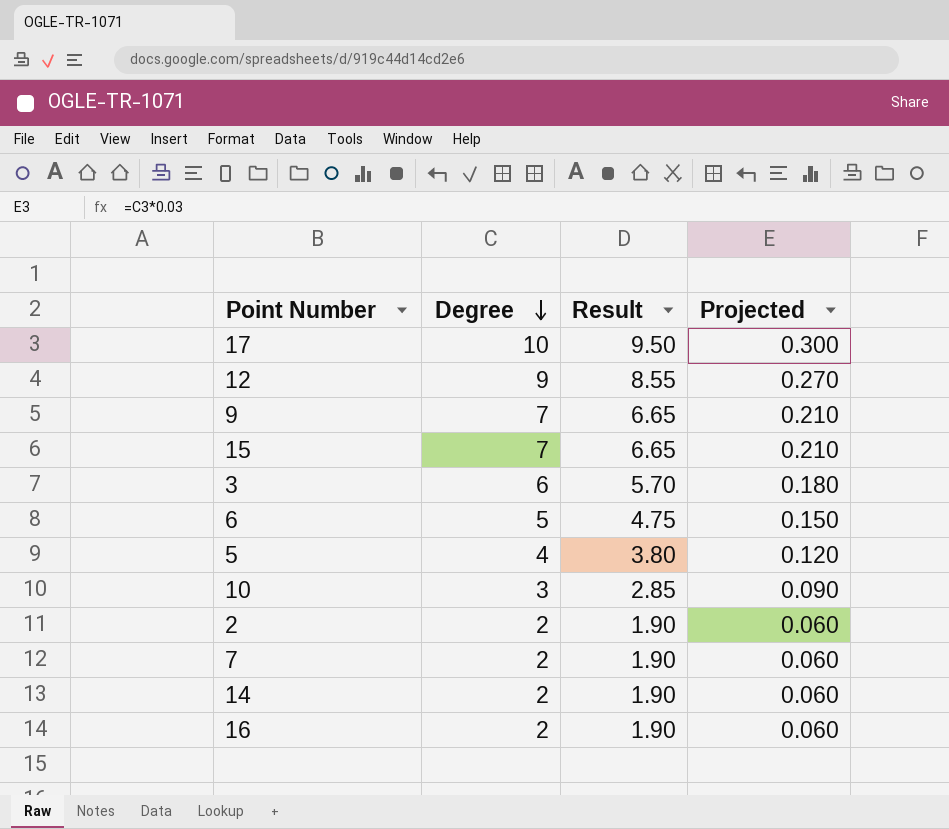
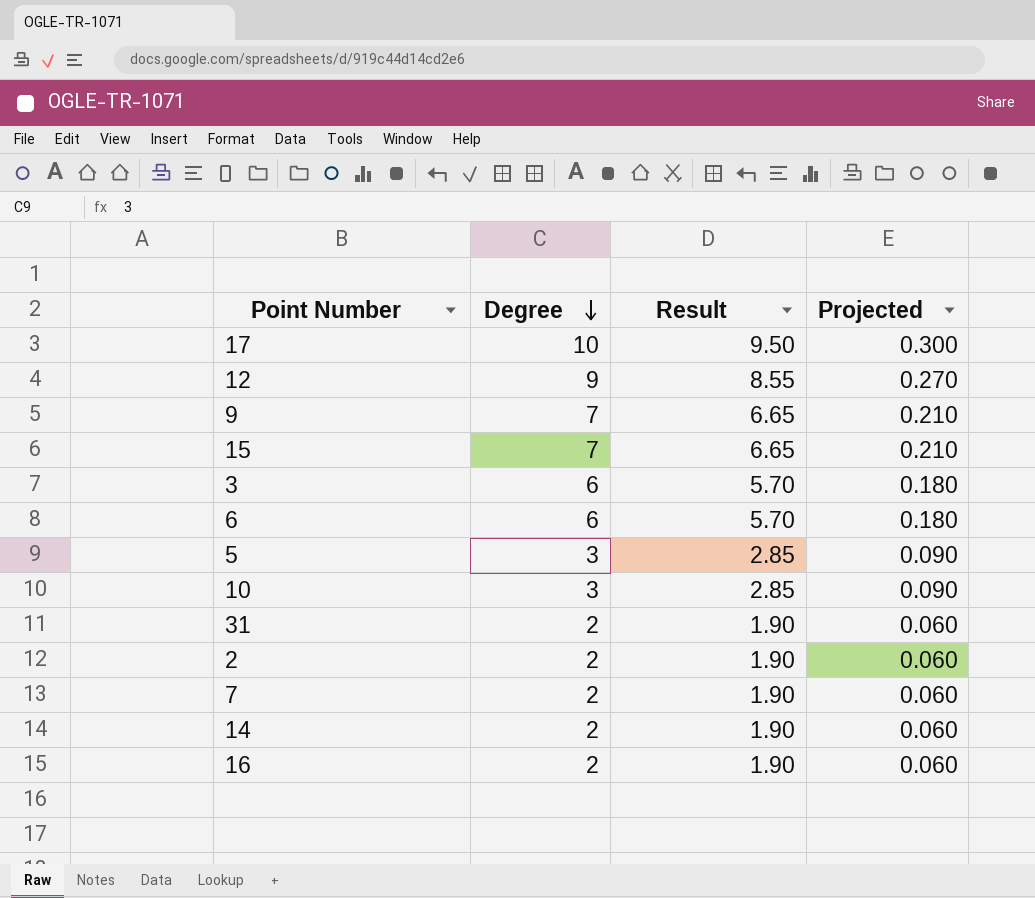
6 | Degree: 5 -> 6
6 | Result: 4.75 -> 5.70
6 | Projected: 0.150 -> 0.180
5 | Degree: 4 -> 3
5 | Result: 3.80 -> 2.85
5 | Projected: 0.120 -> 0.090
row 31: none -> 2 | 1.90 | 0.060

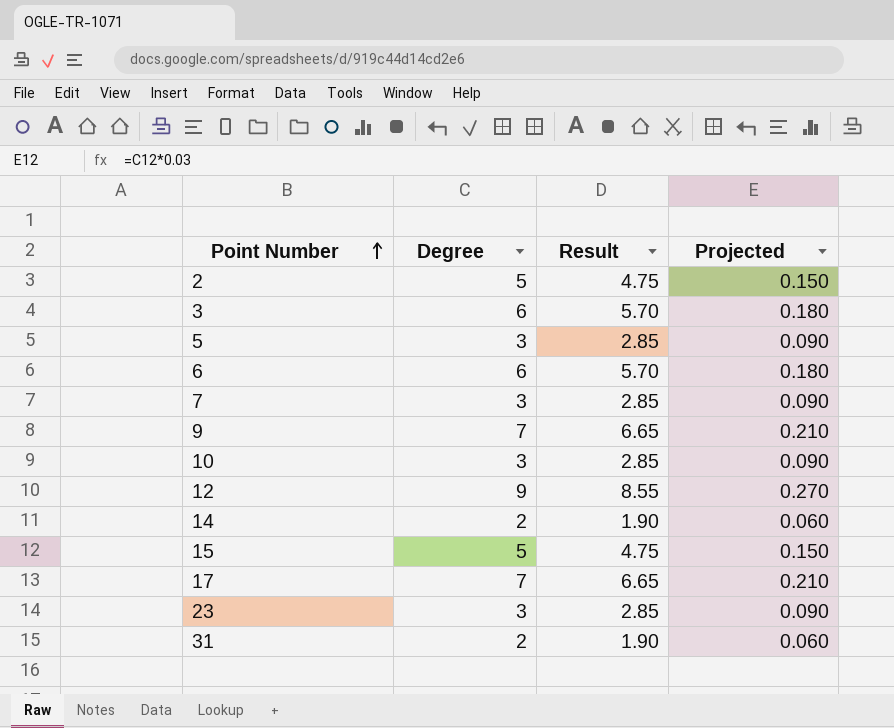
row order: Degree descending -> Point Number ascending
row 16: 2 | 1.90 | 0.060 -> none
2 | Degree: 2 -> 5
2 | Result: 1.90 -> 4.75
2 | Projected: 0.060 -> 0.150
7 | Degree: 2 -> 3
7 | Result: 1.90 -> 2.85
7 | Projected: 0.060 -> 0.090
15 | Degree: 7 -> 5
15 | Result: 6.65 -> 4.75
15 | Projected: 0.210 -> 0.150
17 | Degree: 10 -> 7
17 | Result: 9.50 -> 6.65
17 | Projected: 0.300 -> 0.210
row 23: none -> 3 | 2.85 | 0.090

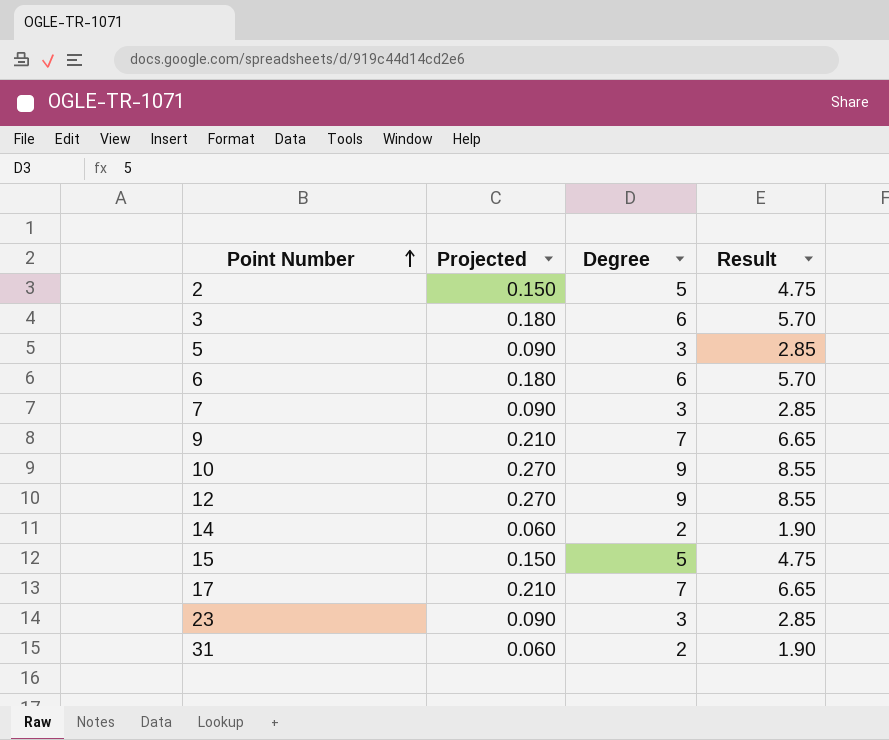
column Projected | position: 4 -> 2
10 | Projected: 0.090 -> 0.270
10 | Degree: 3 -> 9
10 | Result: 2.85 -> 8.55

